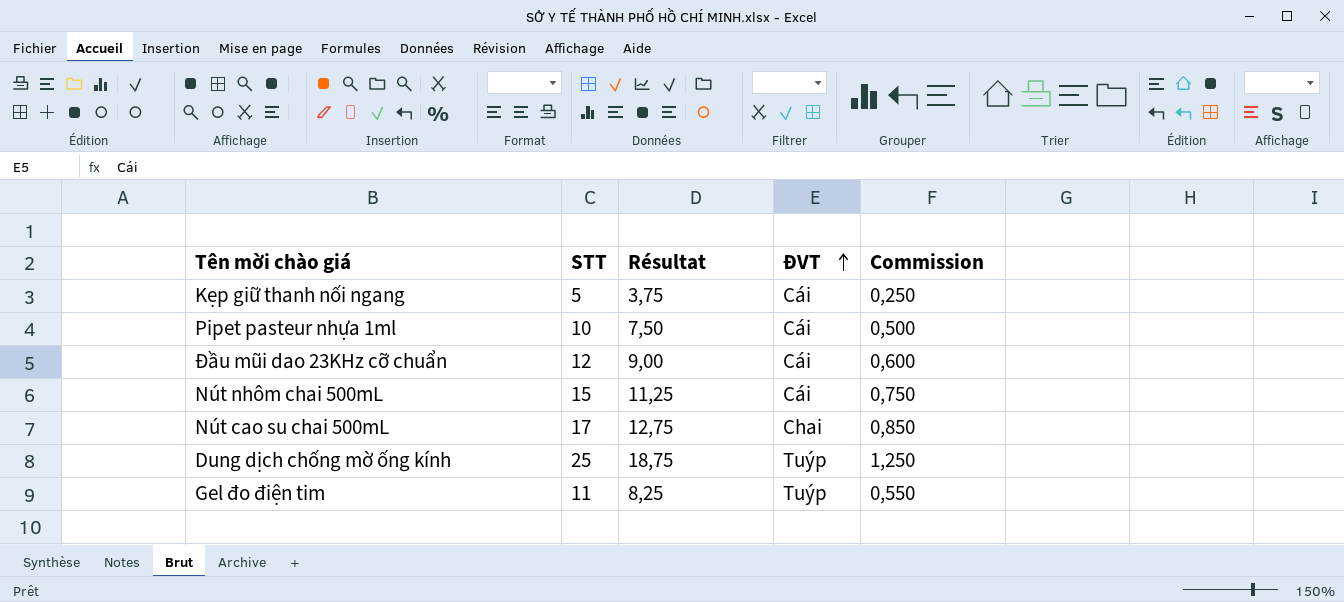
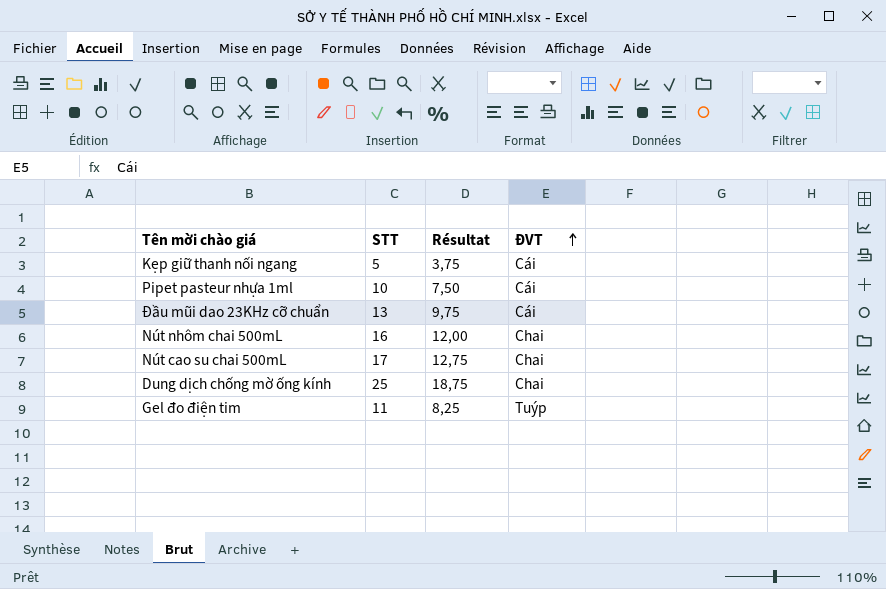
column Commission | formula: [STT] * 0,05 -> none
Đầu mũi dao 23KHz cỡ chuẩn | STT: 12 -> 13
Đầu mũi dao 23KHz cỡ chuẩn | Résultat: 9,00 -> 9,75
Nút nhôm chai 500mL | STT: 15 -> 16
Nút nhôm chai 500mL | Résultat: 11,25 -> 12,00
Nút nhôm chai 500mL | ĐVT: Cái -> Chai
Dung dịch chống mờ ống kính | ĐVT: Tuýp -> Chai

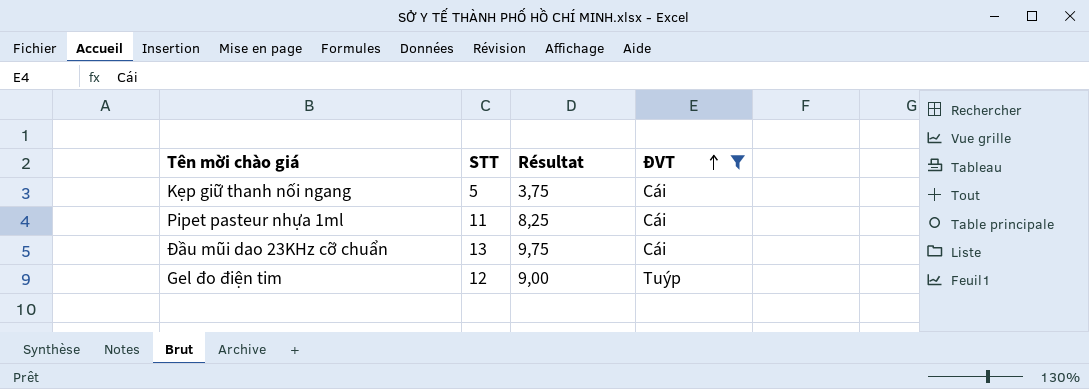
filter: none -> ĐVT != Chai
Pipet pasteur nhựa 1ml | STT: 10 -> 11
Pipet pasteur nhựa 1ml | Résultat: 7,50 -> 8,25
Gel đo điện tim | STT: 11 -> 12
Gel đo điện tim | Résultat: 8,25 -> 9,00

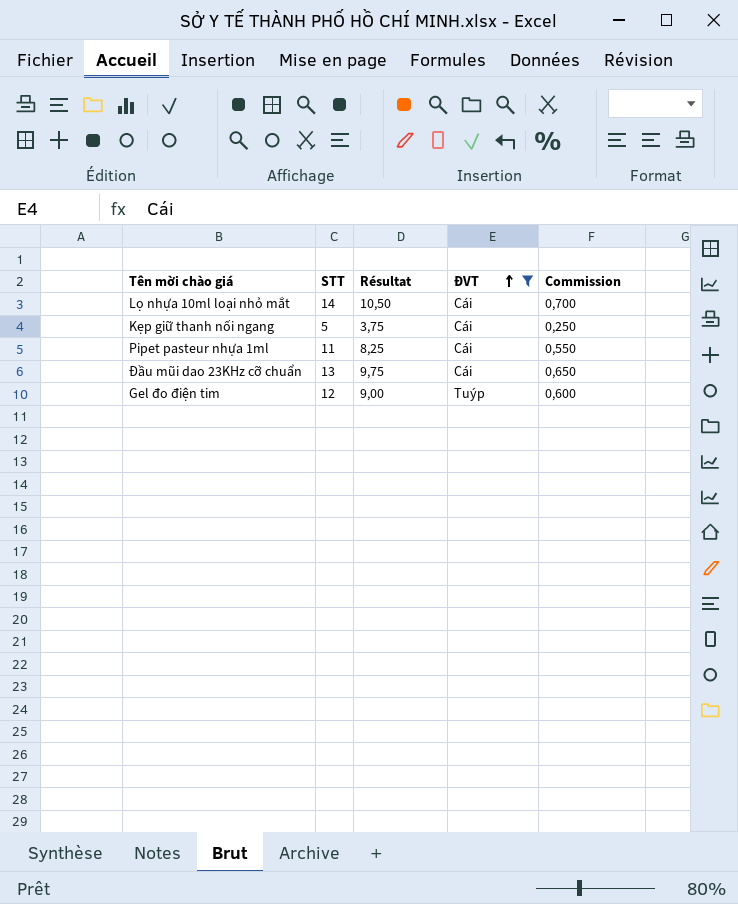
column Commission | formula: none -> [STT] * 0,05
row Lọ nhựa 10ml loại nhỏ mắt: none -> 14 | 10,50 | Cái | 0,700

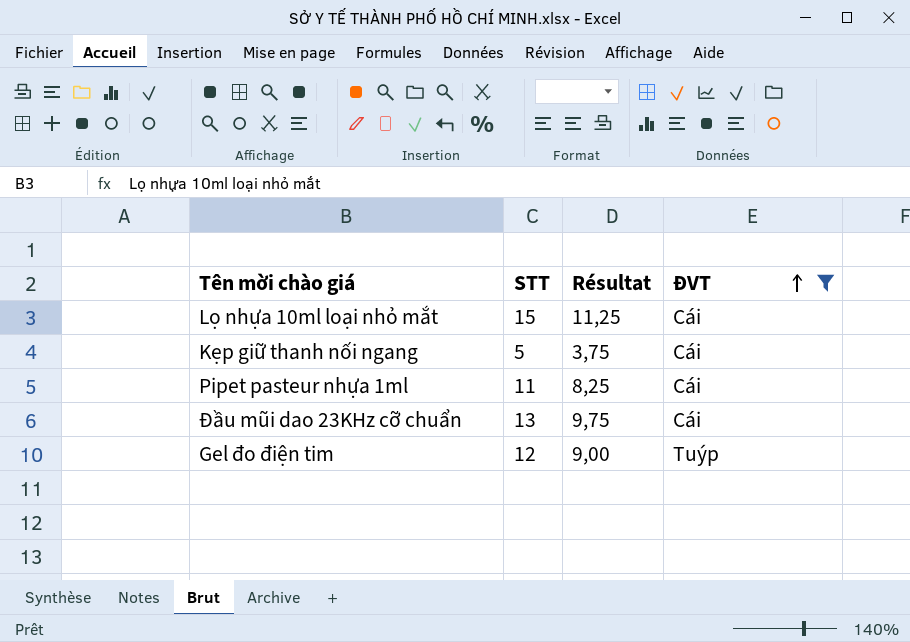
column Commission | formula: [STT] * 0,05 -> none
Lọ nhựa 10ml loại nhỏ mắt | STT: 14 -> 15
Lọ nhựa 10ml loại nhỏ mắt | Résultat: 10,50 -> 11,25

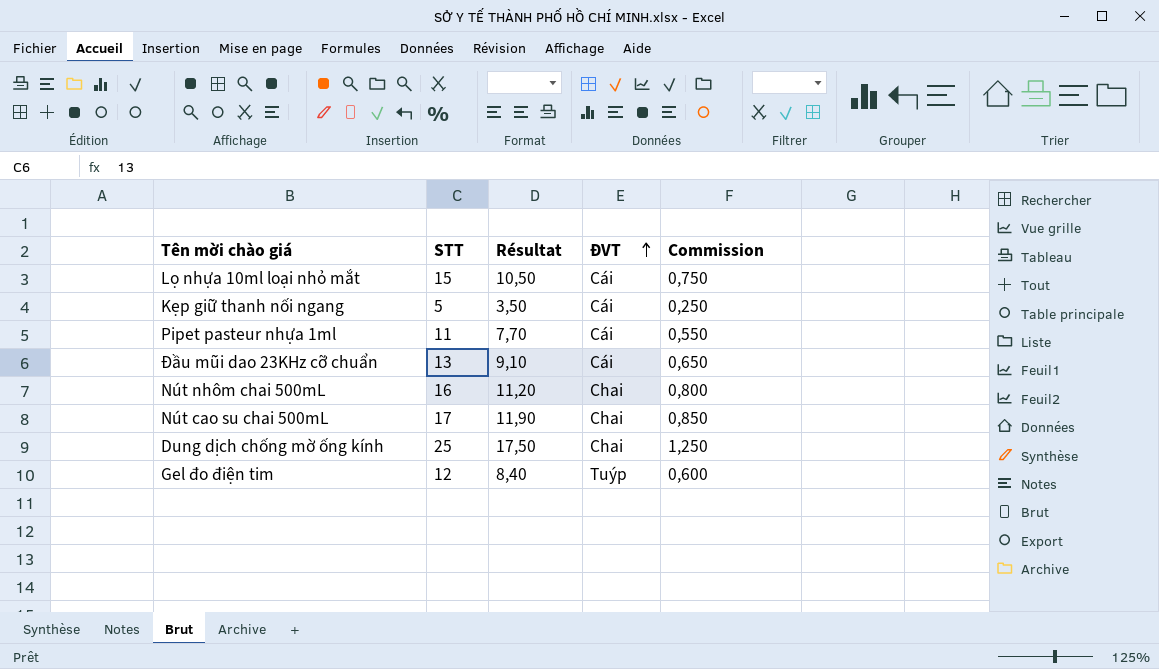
filter: ĐVT != Chai -> none
column Résultat | formula: [STT] * 0,75 -> [STT] * 0,7
column Commission | formula: none -> [STT] * 0,05

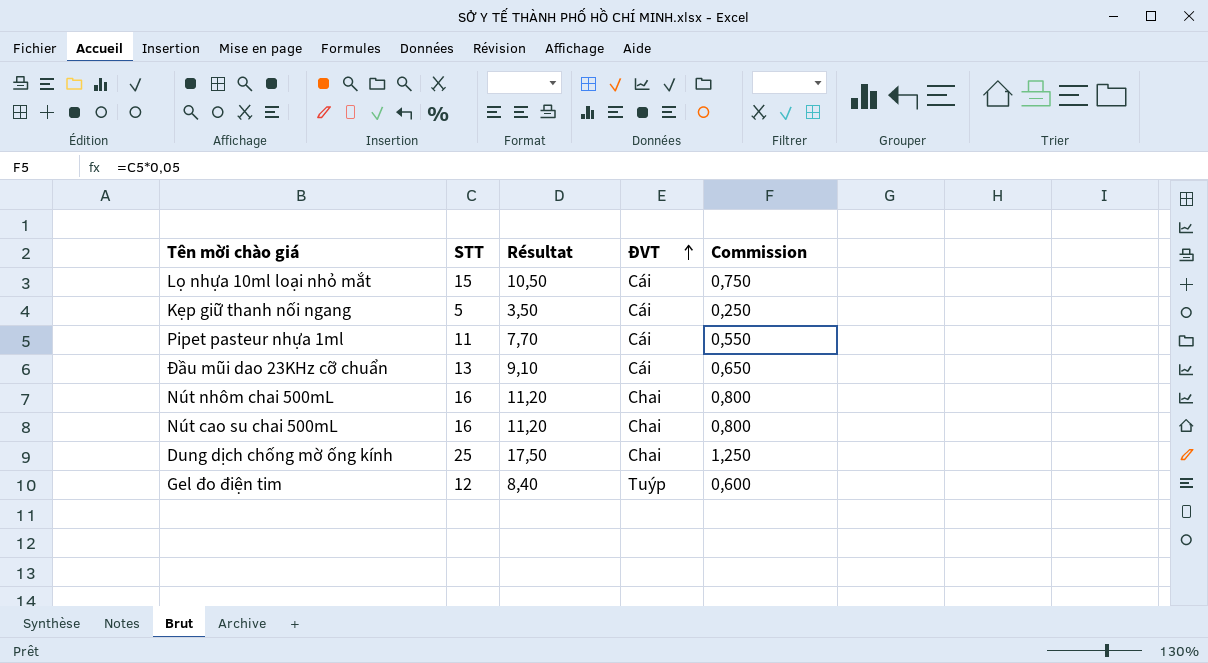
Nút cao su chai 500mL | STT: 17 -> 16
Nút cao su chai 500mL | Résultat: 11,90 -> 11,20
Nút cao su chai 500mL | Commission: 0,850 -> 0,800

